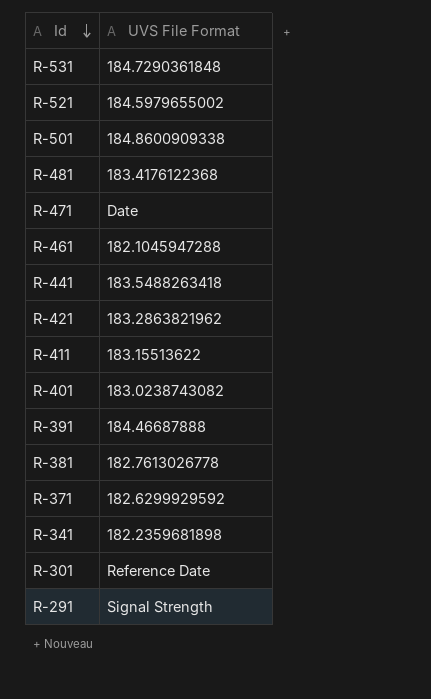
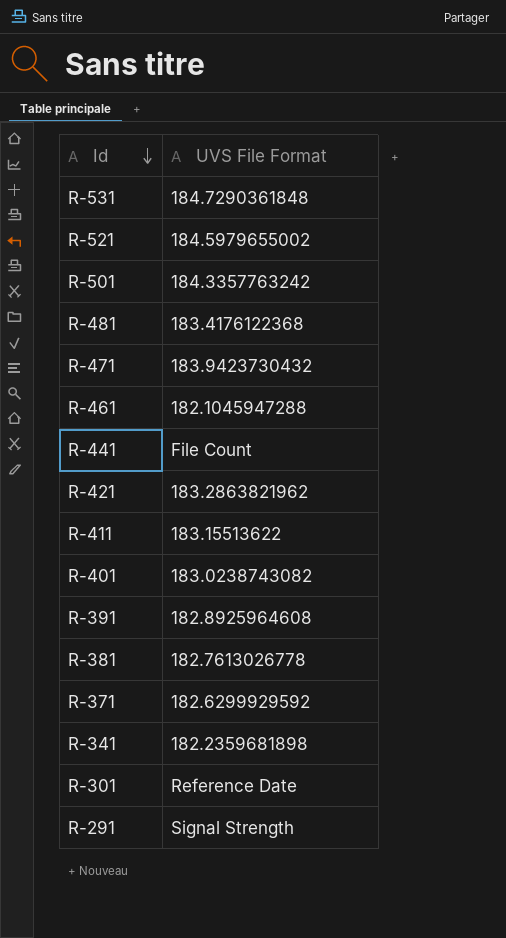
R-501 | UVS File Format: 184.8600909338 -> 184.3357763242
R-471 | UVS File Format: Date -> 183.9423730432
R-441 | UVS File Format: 183.5488263418 -> File Count
R-391 | UVS File Format: 184.46687888 -> 182.8925964608

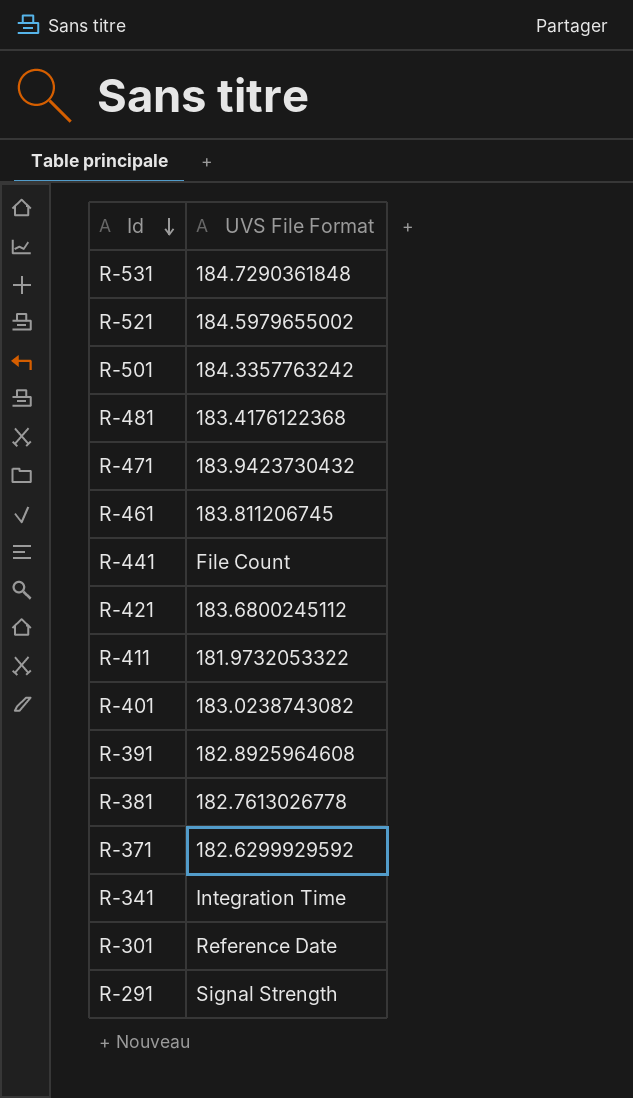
R-461 | UVS File Format: 182.1045947288 -> 183.811206745
R-421 | UVS File Format: 183.2863821962 -> 183.6800245112
R-411 | UVS File Format: 183.15513622 -> 181.9732053322
R-341 | UVS File Format: 182.2359681898 -> Integration Time

